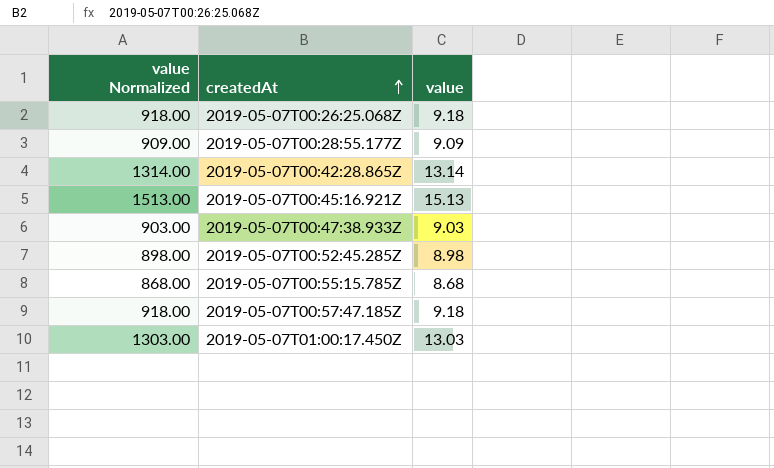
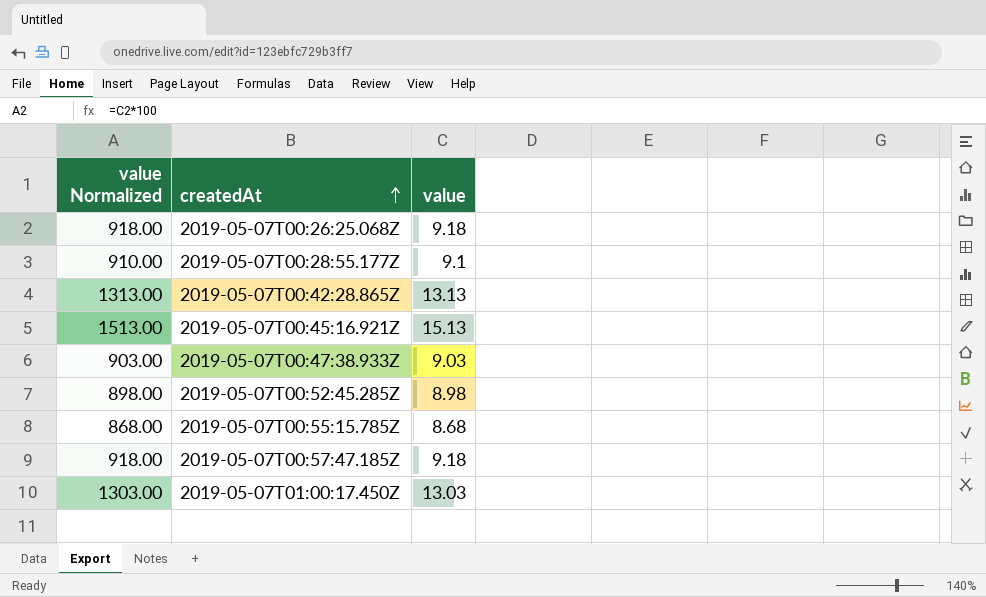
2019-05-07T00:28:55.177Z | value Normalized: 909.00 -> 910.00
2019-05-07T00:28:55.177Z | value: 9.09 -> 9.1
2019-05-07T00:42:28.865Z | value Normalized: 1314.00 -> 1313.00
2019-05-07T00:42:28.865Z | value: 13.14 -> 13.13

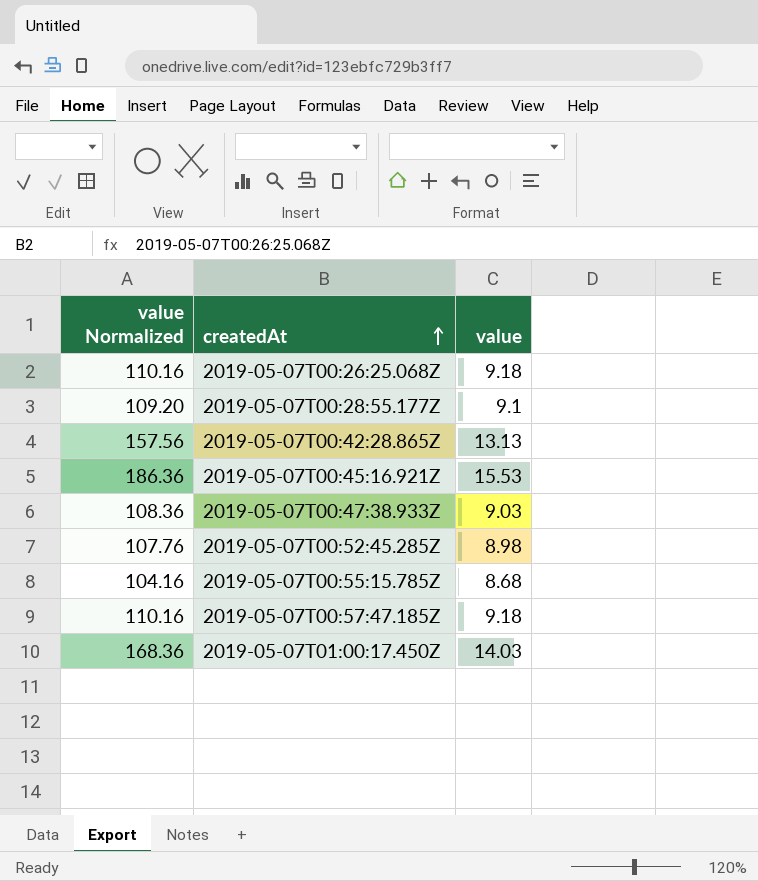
column value Normalized | formula: [value] * 100 -> [value] * 12
2019-05-07T00:45:16.921Z | value: 15.13 -> 15.53
2019-05-07T01:00:17.450Z | value: 13.03 -> 14.03

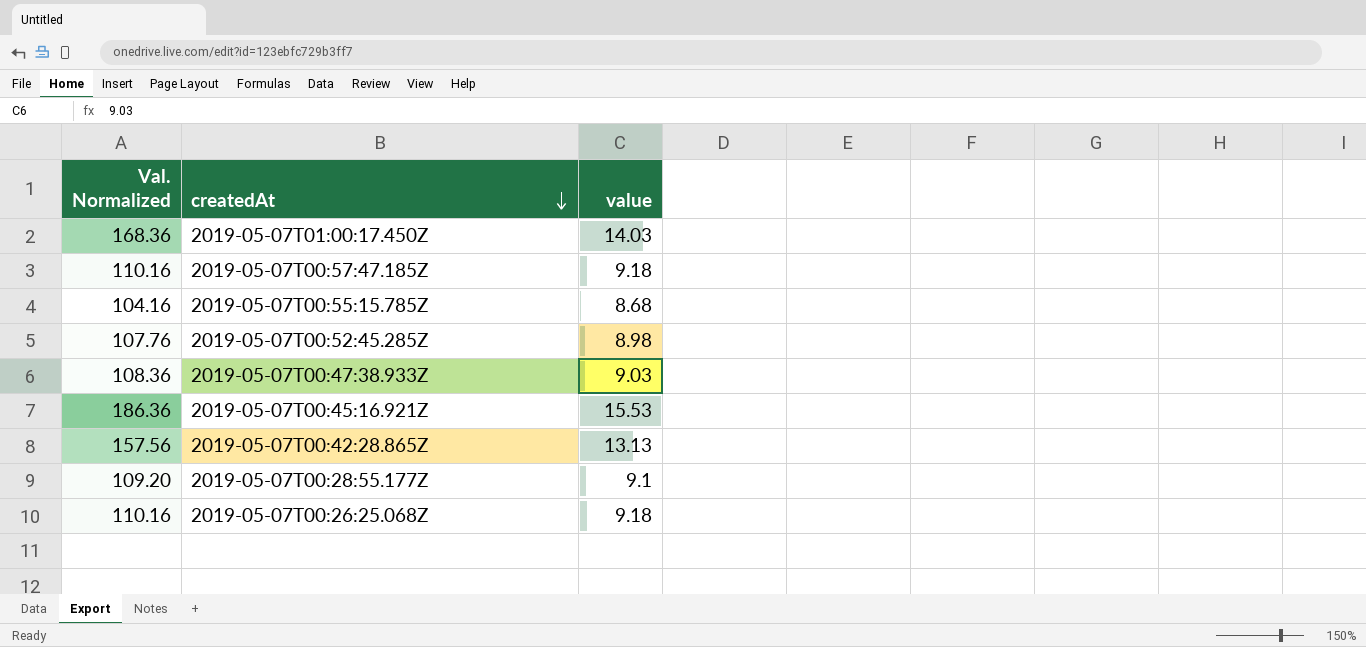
row order: createdAt ascending -> createdAt descending
column name: value Normalized -> Val. Normalized

